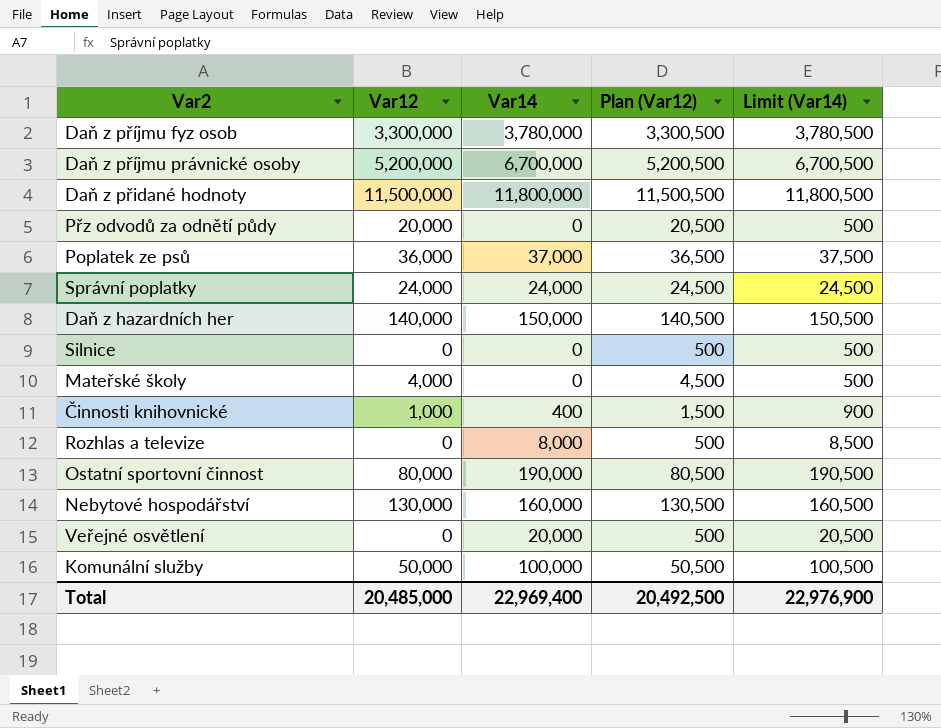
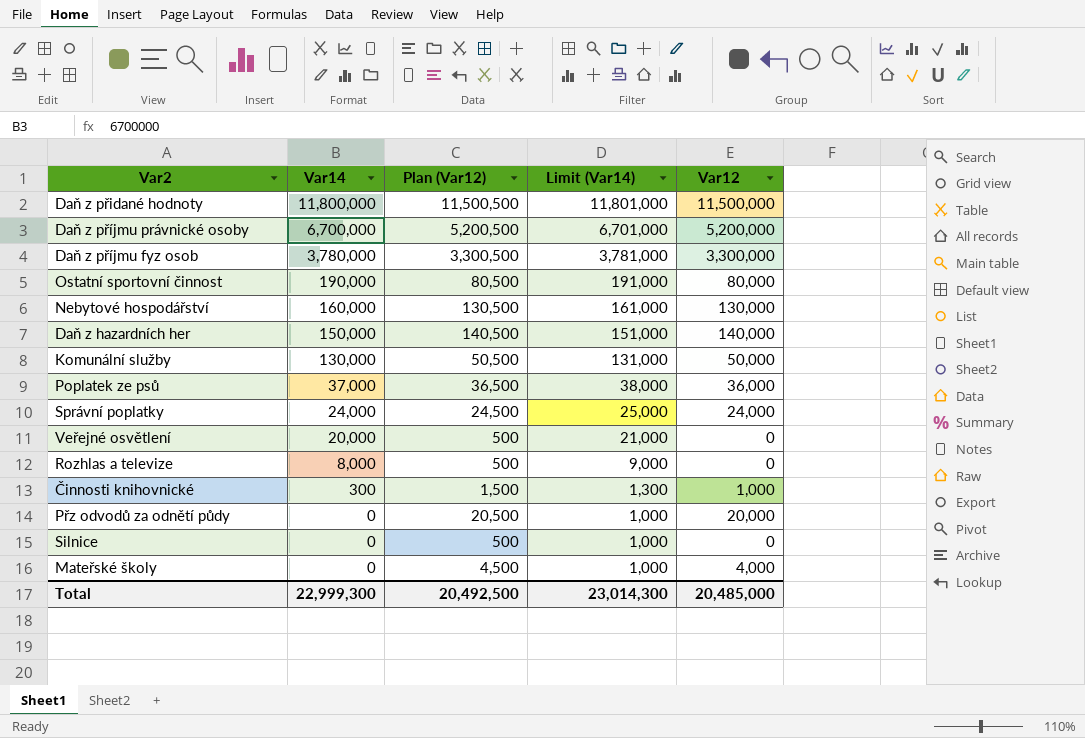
row order: none -> Var14 descending
column Limit (Var14) | formula: [Var14] + 500 -> [Var14] + 1000
column Var12 | position: 2 -> 5
Komunální služby | Var14: 100,000 -> 130,000
Činnosti knihovnické | Var14: 400 -> 300
Total | Var14: 22,969,400 -> 22,999,300
Total | Limit (Var14): 22,976,900 -> 23,014,300

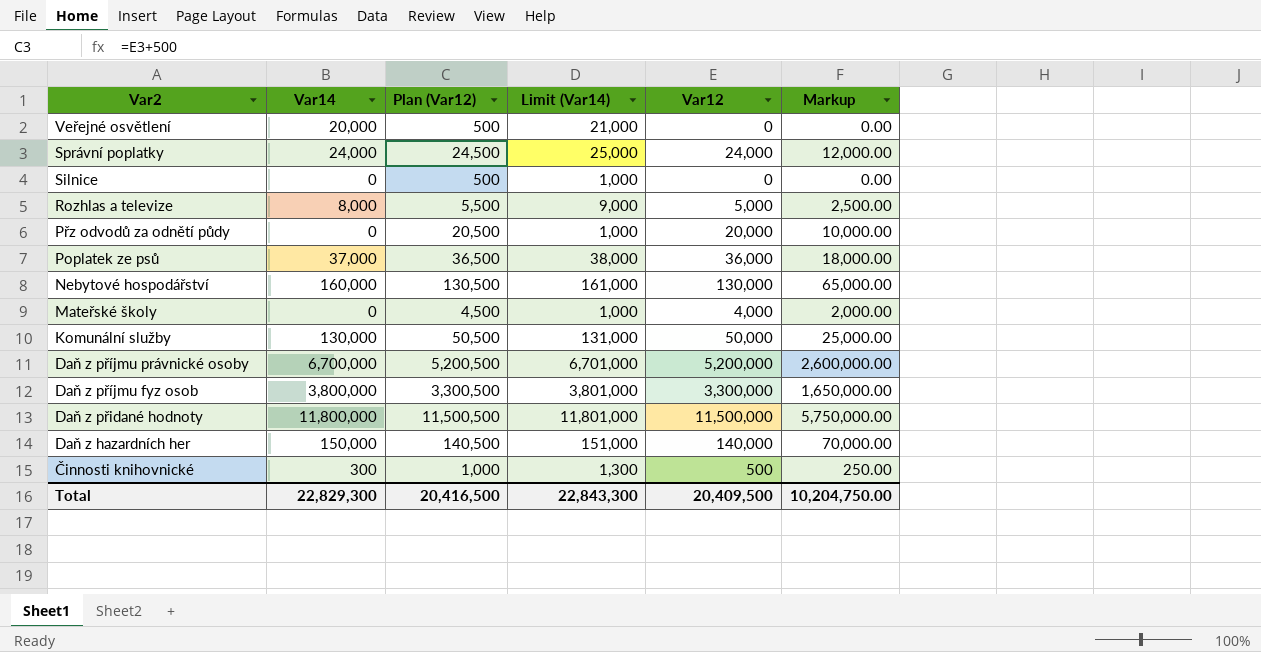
row order: Var14 descending -> Var2 descending
column Markup | formula: none -> [Var12] * 0.5
row Ostatní sportovní činnost: 190,000 | 80,500 | 191,000 | 80,000 -> none
Rozhlas a televize | Plan (Var12): 500 -> 5,500
Rozhlas a televize | Var12: 0 -> 5,000
Daň z příjmu fyz osob | Var14: 3,780,000 -> 3,800,000
Daň z příjmu fyz osob | Limit (Var14): 3,781,000 -> 3,801,000
Činnosti knihovnické | Plan (Var12): 1,500 -> 1,000
Činnosti knihovnické | Var12: 1,000 -> 500
Total | Var14: 22,999,300 -> 22,829,300
Total | Plan (Var12): 20,492,500 -> 20,416,500
Total | Limit (Var14): 23,014,300 -> 22,843,300
Total | Var12: 20,485,000 -> 20,409,500

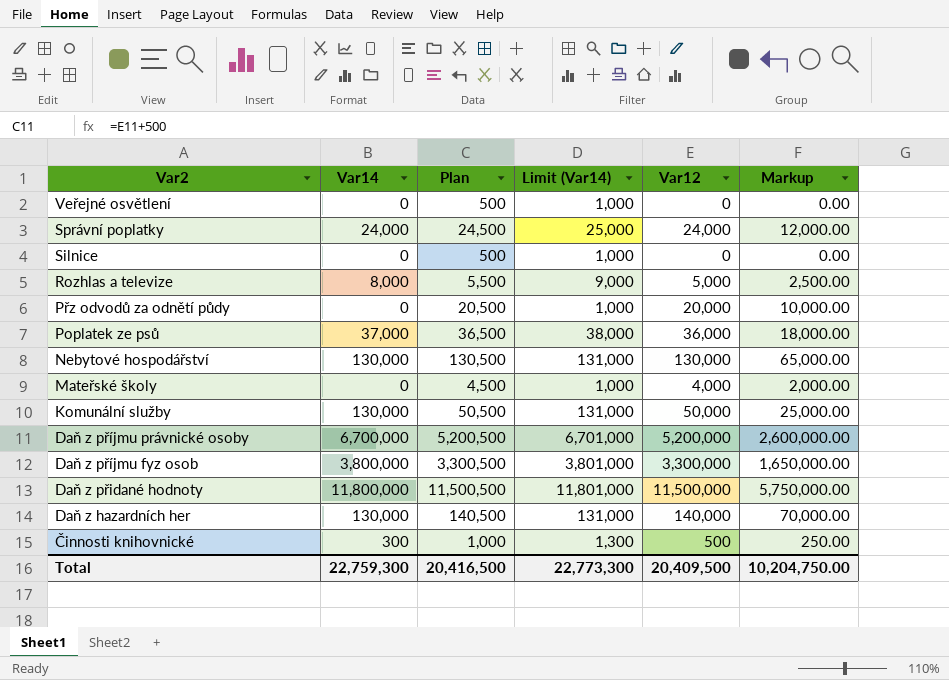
column name: Plan (Var12) -> Plan
Veřejné osvětlení | Var14: 20,000 -> 0
Veřejné osvětlení | Limit (Var14): 21,000 -> 1,000
Nebytové hospodářství | Var14: 160,000 -> 130,000
Nebytové hospodářství | Limit (Var14): 161,000 -> 131,000
Daň z hazardních her | Var14: 150,000 -> 130,000
Daň z hazardních her | Limit (Var14): 151,000 -> 131,000
Total | Var14: 22,829,300 -> 22,759,300
Total | Limit (Var14): 22,843,300 -> 22,773,300

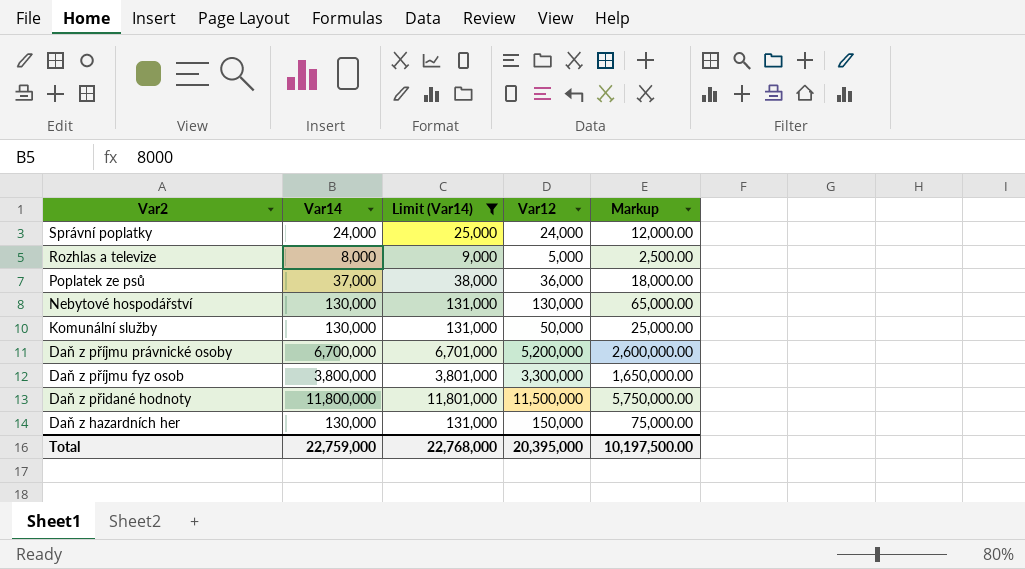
filter: none -> Limit (Var14) >= 9,000
column Plan | formula: [Var12] + 500 -> none
Daň z hazardních her | Var12: 140,000 -> 150,000
Daň z hazardních her | Markup: 70,000.00 -> 75,000.00
Total | Var14: 22,759,300 -> 22,759,000
Total | Limit (Var14): 22,773,300 -> 22,768,000
Total | Var12: 20,409,500 -> 20,395,000
Total | Markup: 10,204,750.00 -> 10,197,500.00

